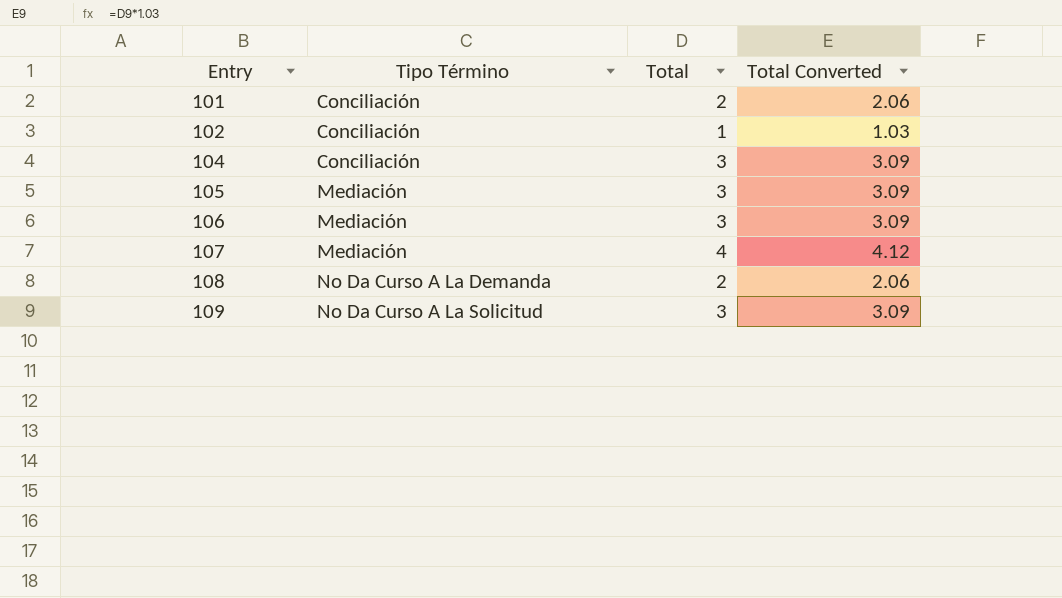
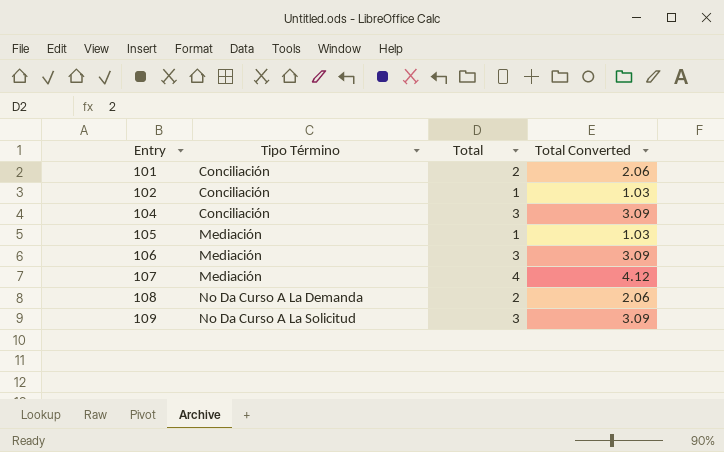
105 | Total: 3 -> 1
105 | Total Converted: 3.09 -> 1.03

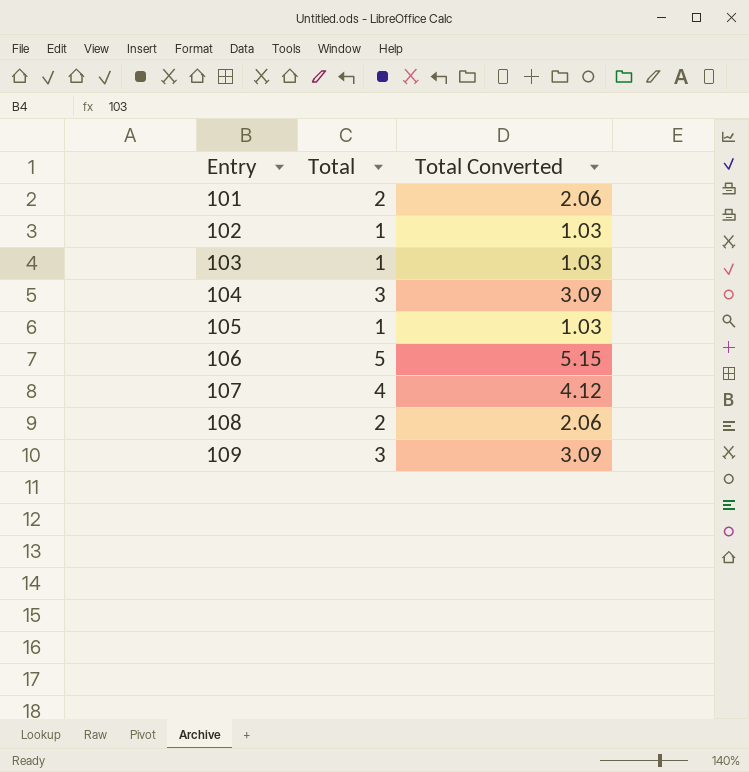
column Tipo Término | position: 2 -> none
row 103: none -> 1 | 1.03
106 | Total: 3 -> 5
106 | Total Converted: 3.09 -> 5.15

